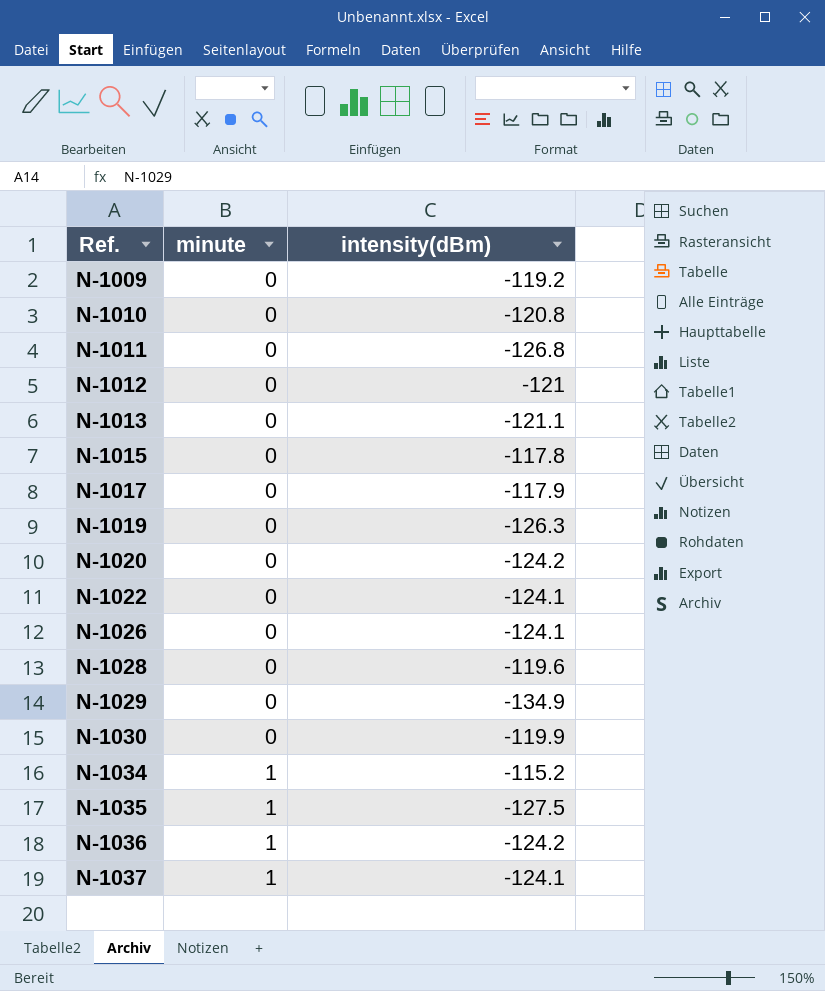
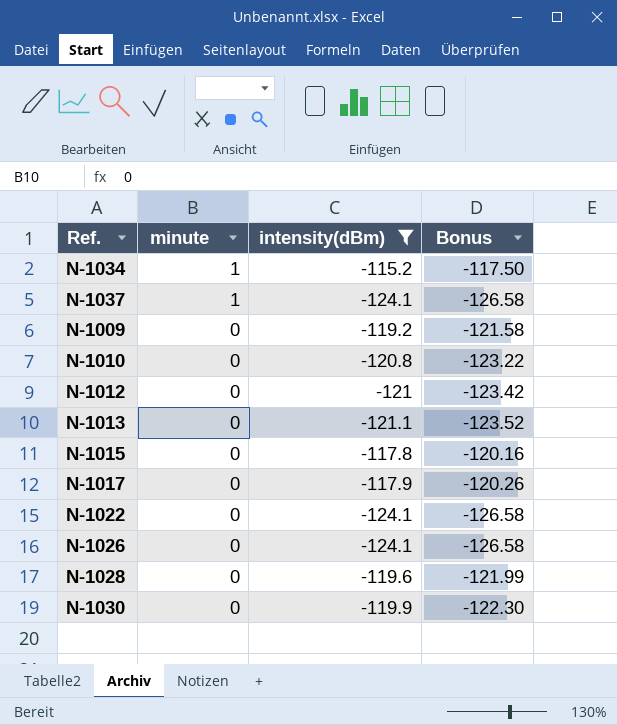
filter: none -> intensity(dBm) >= -124.1
row order: Ref. ascending -> minute descending
column Bonus | formula: none -> [intensity(dBm)] * 1.02

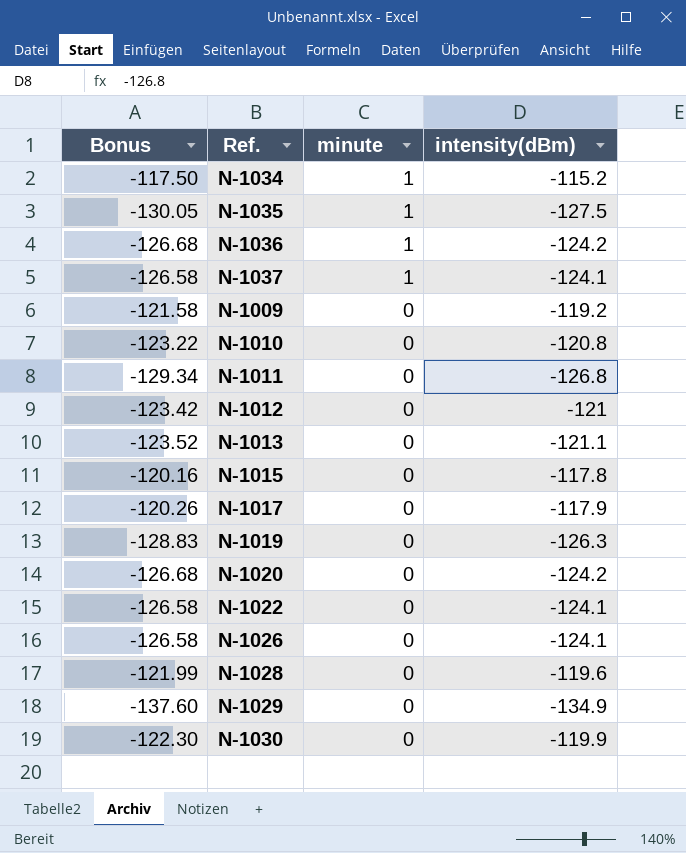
filter: intensity(dBm) >= -124.1 -> none
column Bonus | position: 4 -> 1

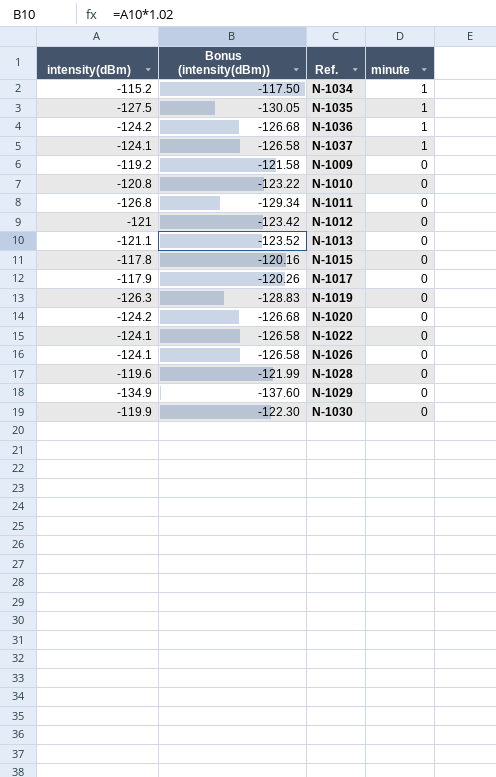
column intensity(dBm) | position: 4 -> 1
column name: Bonus -> Bonus (intensity(dBm))

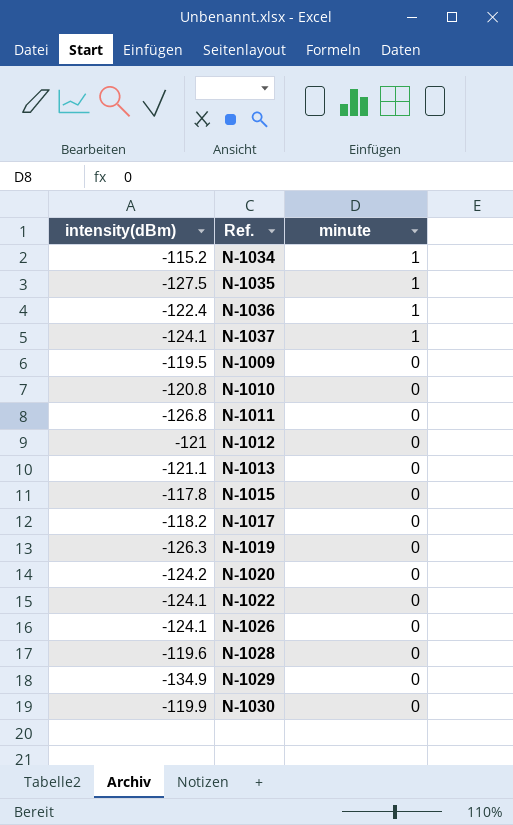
column Bonus (intensity(dBm)) | formula: [intensity(dBm)] * 1.02 -> none
N-1036 | intensity(dBm): -124.2 -> -122.4
N-1009 | intensity(dBm): -119.2 -> -119.5
N-1017 | intensity(dBm): -117.9 -> -118.2

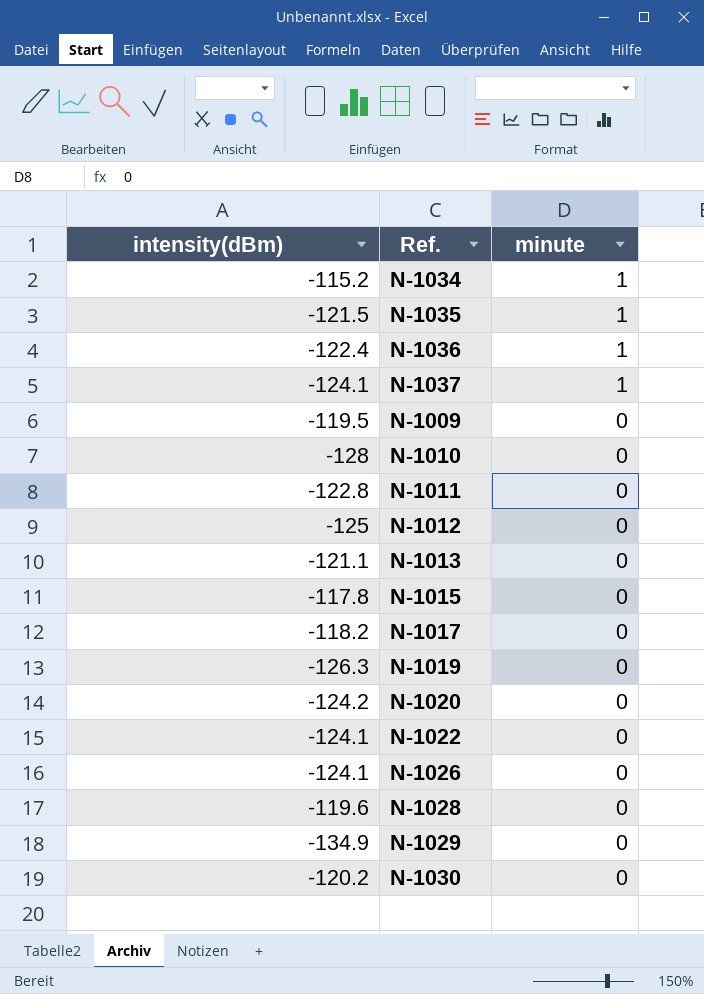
N-1035 | intensity(dBm): -127.5 -> -121.5
N-1010 | intensity(dBm): -120.8 -> -128
N-1011 | intensity(dBm): -126.8 -> -122.8
N-1012 | intensity(dBm): -121 -> -125
N-1030 | intensity(dBm): -119.9 -> -120.2

